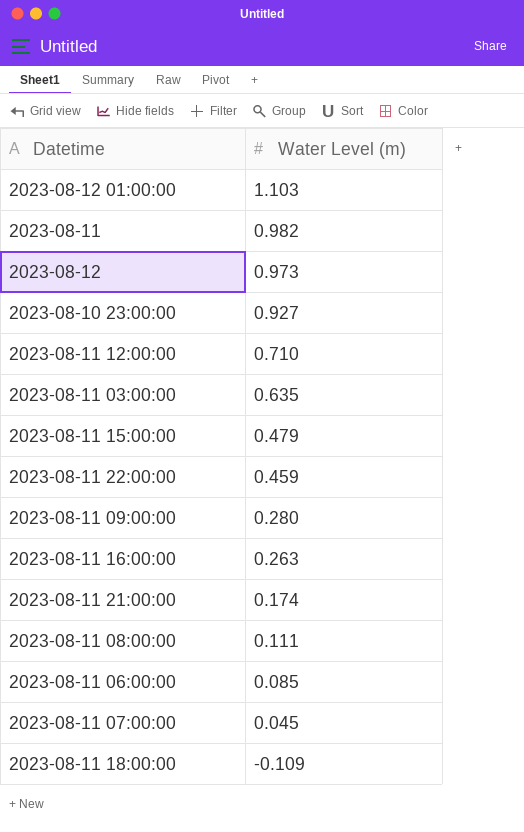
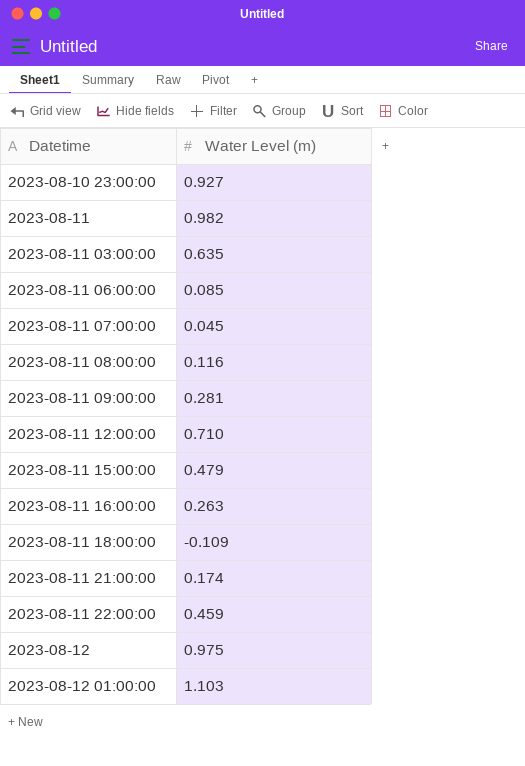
row order: Water Level (m) descending -> Datetime ascending
2023-08-11 08:00:00 | Water Level (m): 0.111 -> 0.116
2023-08-11 09:00:00 | Water Level (m): 0.280 -> 0.281
2023-08-12 | Water Level (m): 0.973 -> 0.975

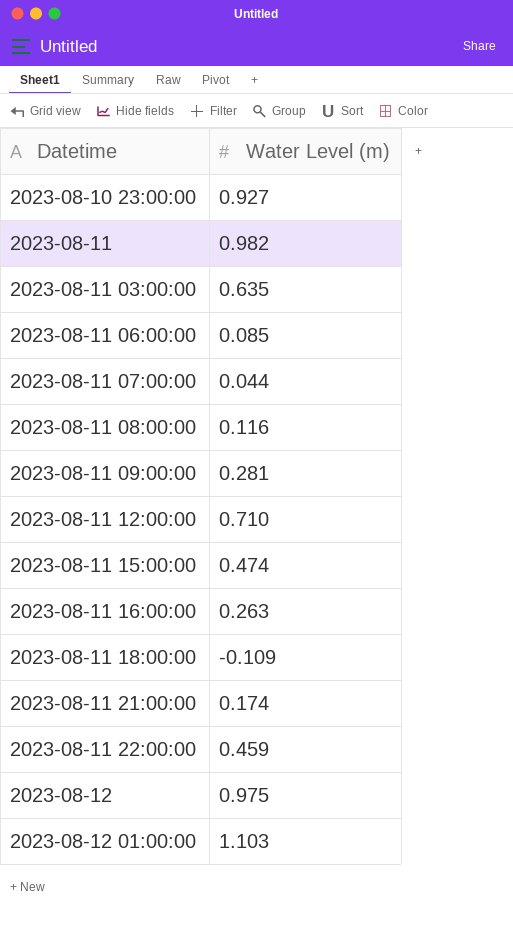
2023-08-11 07:00:00 | Water Level (m): 0.045 -> 0.044
2023-08-11 15:00:00 | Water Level (m): 0.479 -> 0.474

